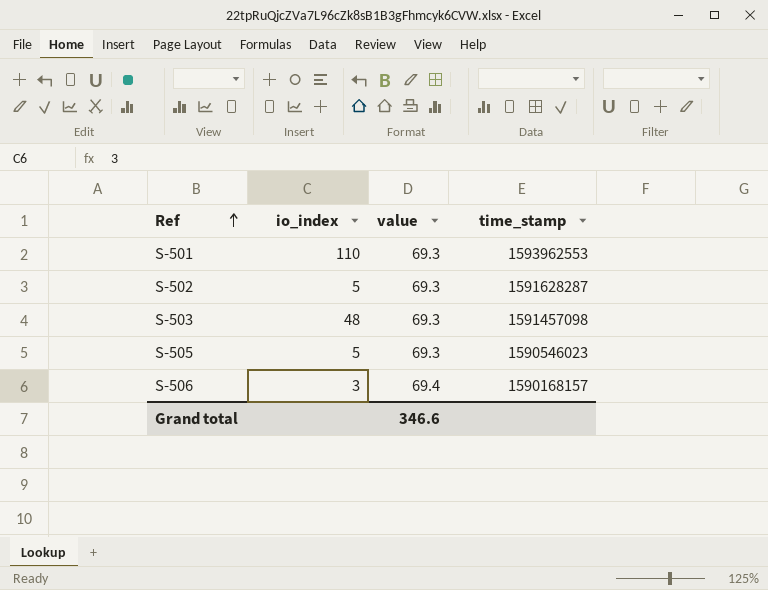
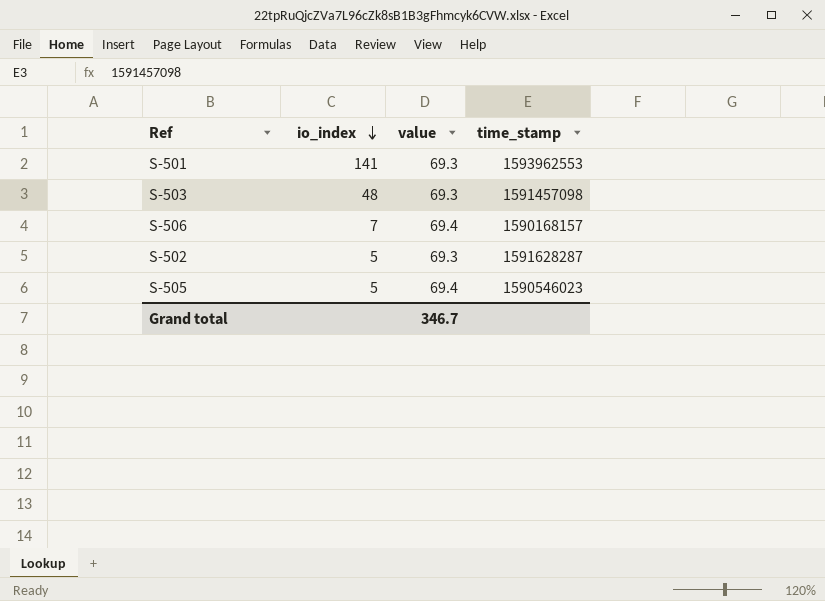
row order: Ref ascending -> io_index descending
S-501 | io_index: 110 -> 141
S-506 | io_index: 3 -> 7
S-505 | value: 69.3 -> 69.4
Grand total | value: 346.6 -> 346.7

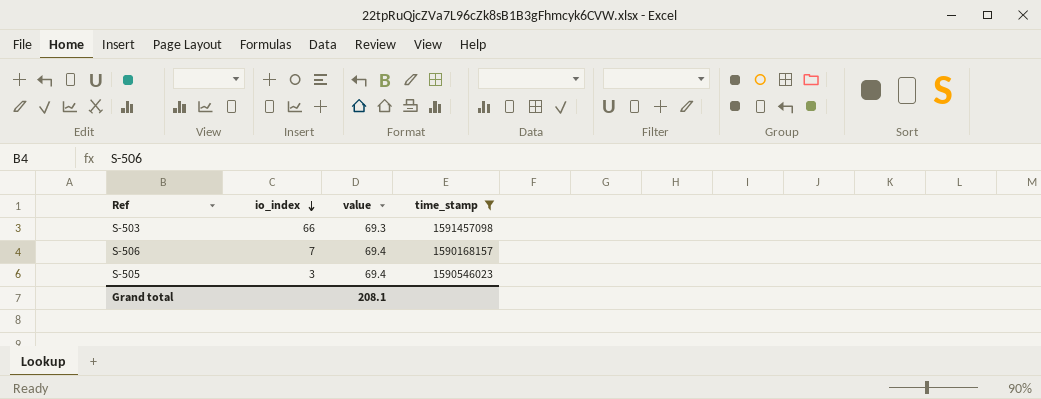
filter: none -> time_stamp <= 1591457098
S-503 | io_index: 48 -> 66
S-505 | io_index: 5 -> 3
Grand total | value: 346.7 -> 208.1

